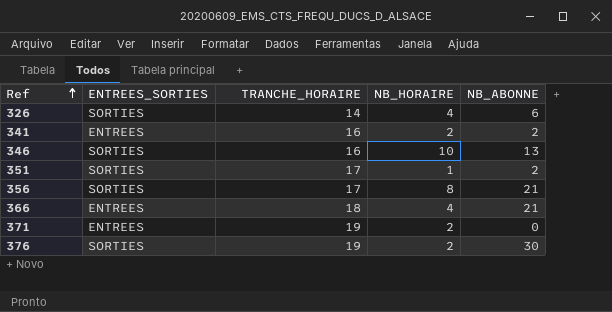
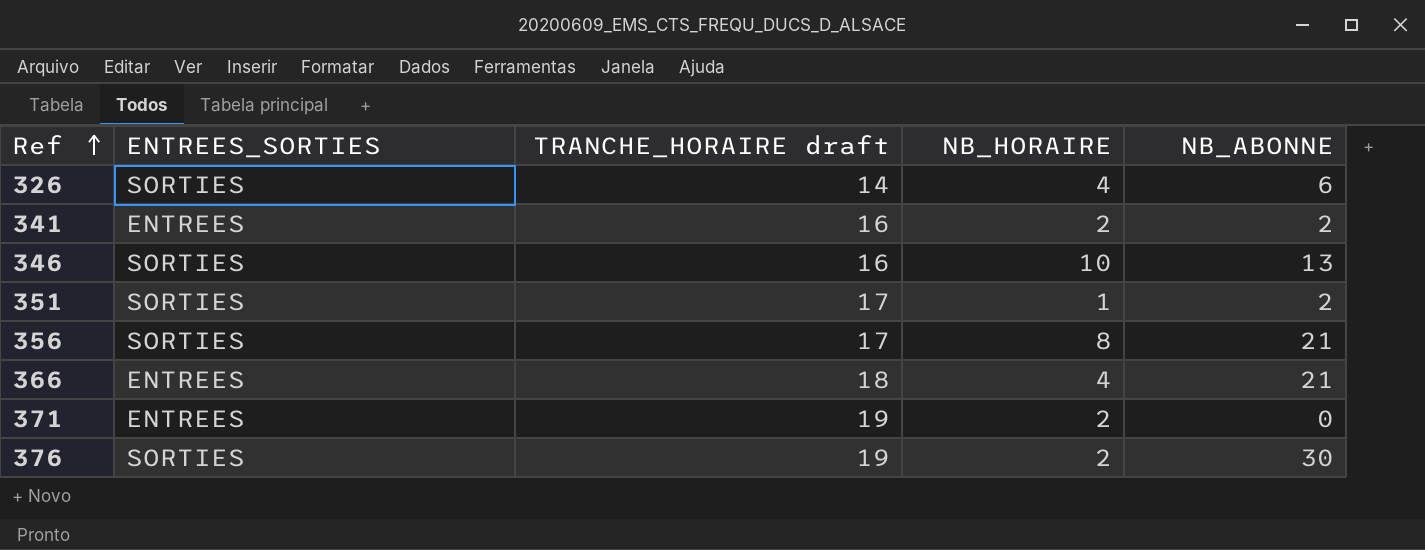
column name: TRANCHE_HORAIRE -> TRANCHE_HORAIRE draft

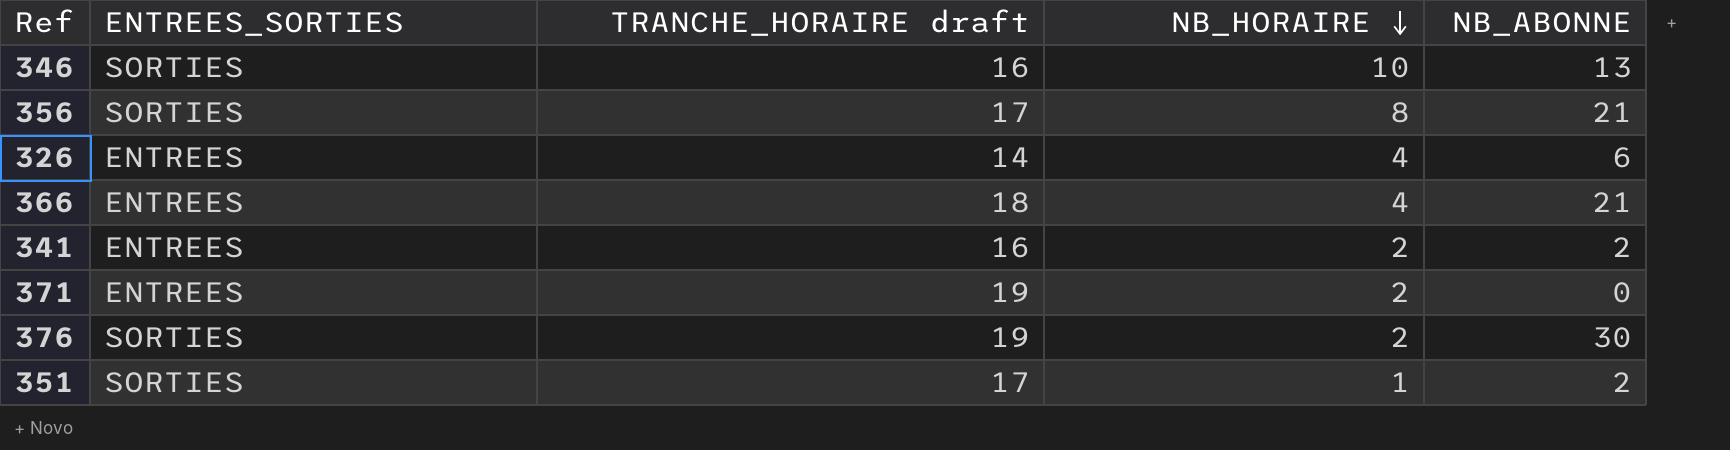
row order: Ref ascending -> NB_HORAIRE descending
326 | ENTREES_SORTIES: SORTIES -> ENTREES

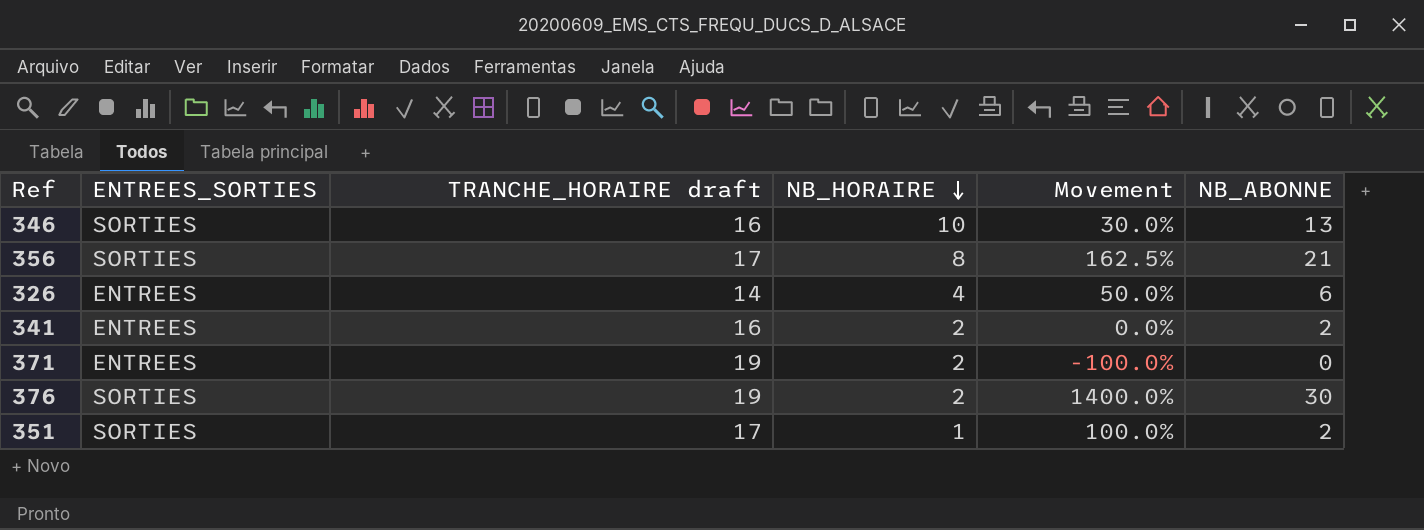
column Movement | formula: none -> ([NB_ABONNE] - [NB_HORAIRE]) / [NB_HORAIRE]
row 366: ENTREES | 18 | 4 | 21 -> none

